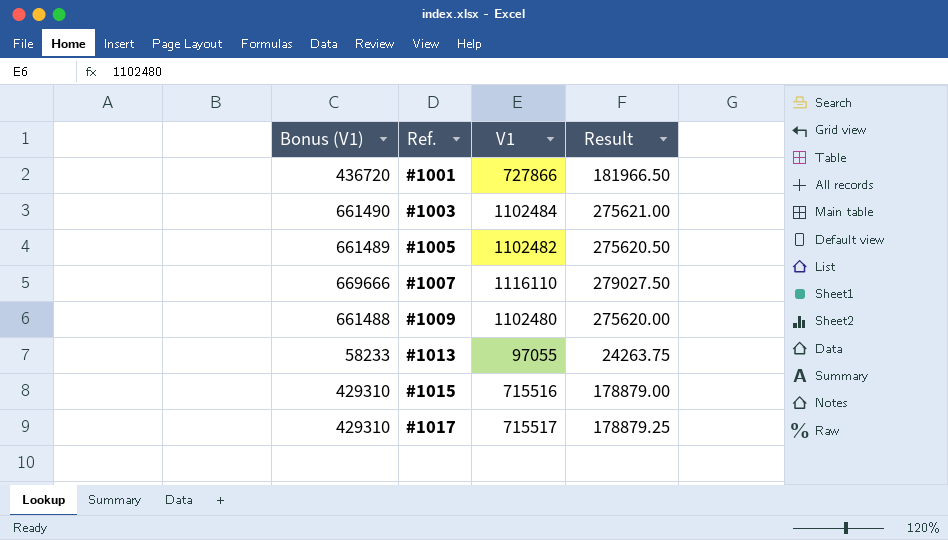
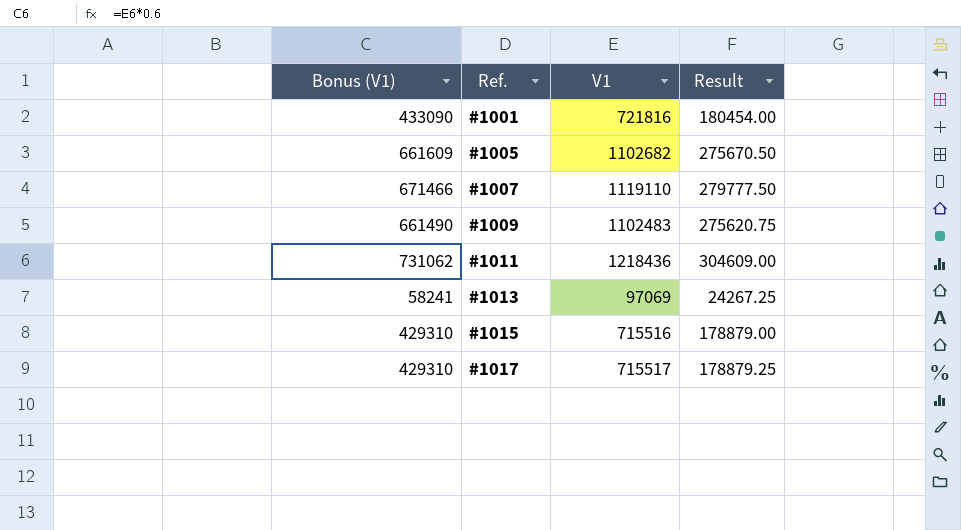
row #1003: 661490 | 1102484 | 275621.00 -> none
#1001 | Bonus (V1): 436720 -> 433090
#1001 | V1: 727866 -> 721816
#1001 | Result: 181966.50 -> 180454.00
#1005 | Bonus (V1): 661489 -> 661609
#1005 | V1: 1102482 -> 1102682
#1005 | Result: 275620.50 -> 275670.50
#1007 | Bonus (V1): 669666 -> 671466
#1007 | V1: 1116110 -> 1119110
#1007 | Result: 279027.50 -> 279777.50
#1009 | Bonus (V1): 661488 -> 661490
#1009 | V1: 1102480 -> 1102483
#1009 | Result: 275620.00 -> 275620.75
row #1011: none -> 731062 | 1218436 | 304609.00
#1013 | Bonus (V1): 58233 -> 58241
#1013 | V1: 97055 -> 97069
#1013 | Result: 24263.75 -> 24267.25

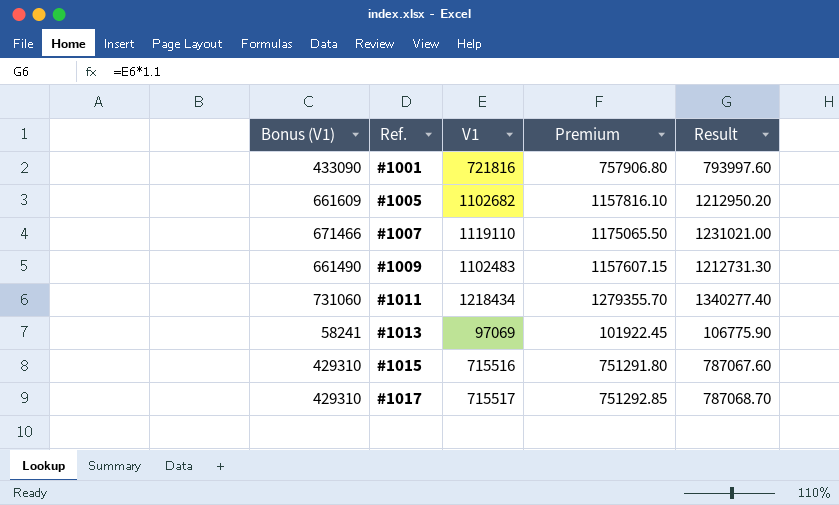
column Premium | formula: none -> [V1] * 1.05
column Result | formula: [V1] * 0.25 -> [V1] * 1.1
#1011 | Bonus (V1): 731062 -> 731060
#1011 | V1: 1218436 -> 1218434

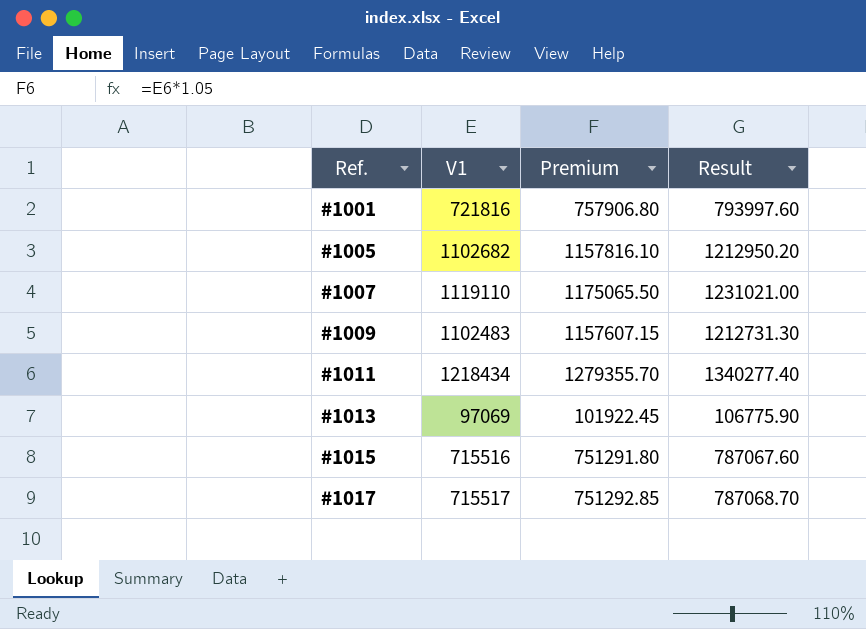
column Bonus (V1) | formula: [V1] * 0.6 -> none

